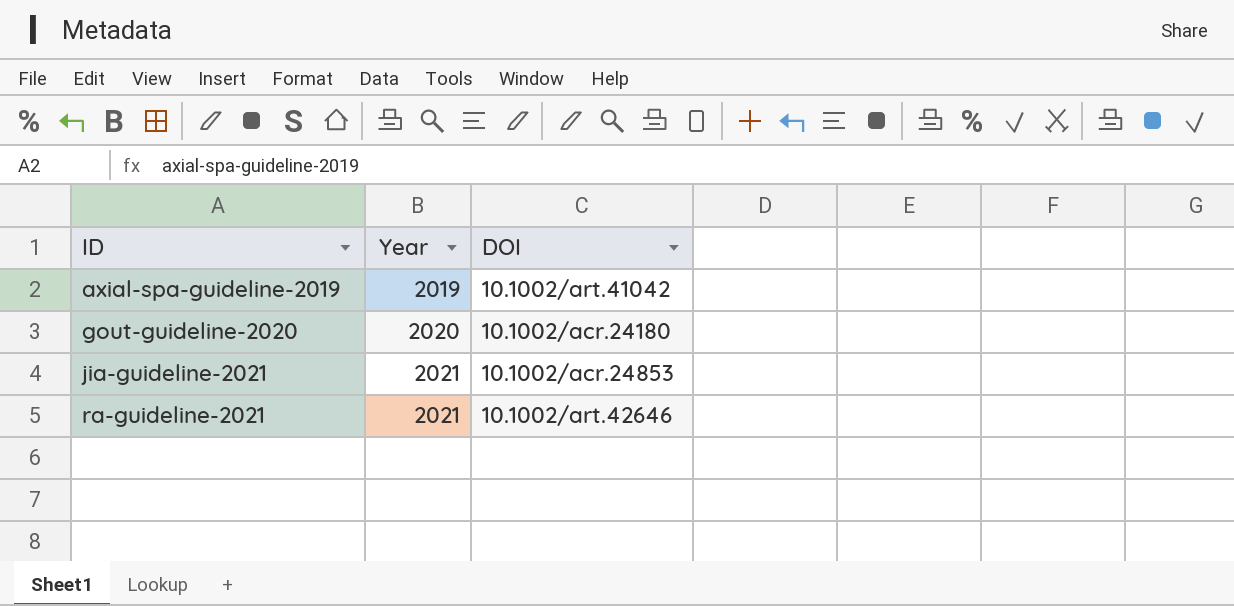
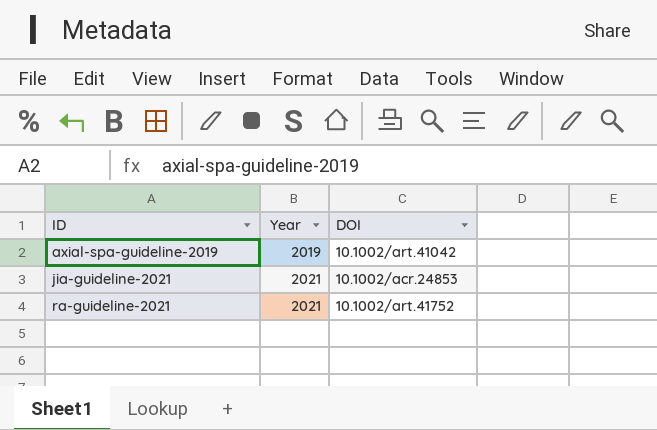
row gout-guideline-2020: 2020 | 10.1002/acr.24180 -> none
ra-guideline-2021 | DOI: 10.1002/art.42646 -> 10.1002/art.41752

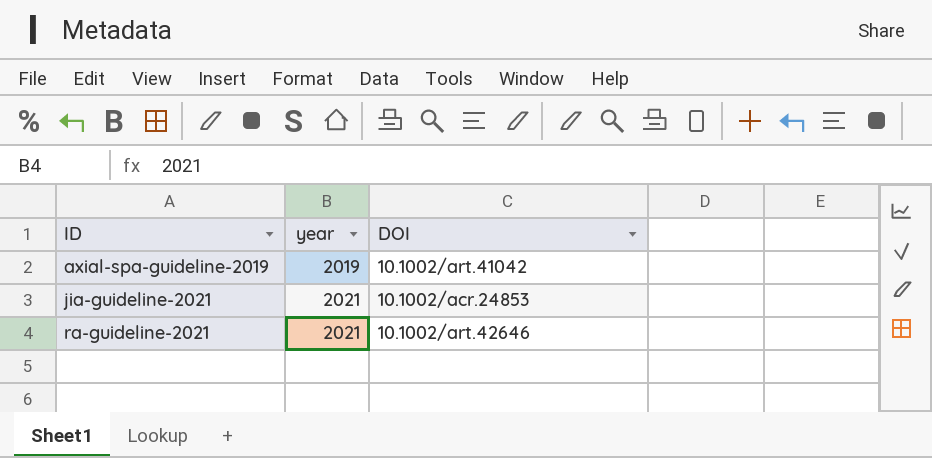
column name: Year -> year
ra-guideline-2021 | DOI: 10.1002/art.41752 -> 10.1002/art.42646

